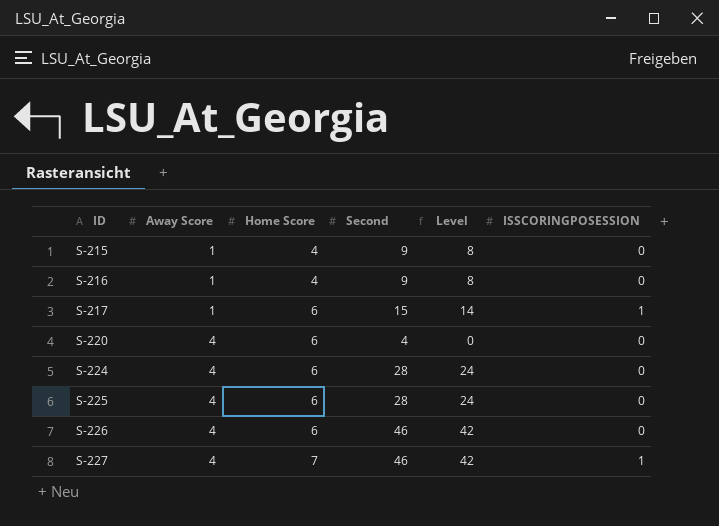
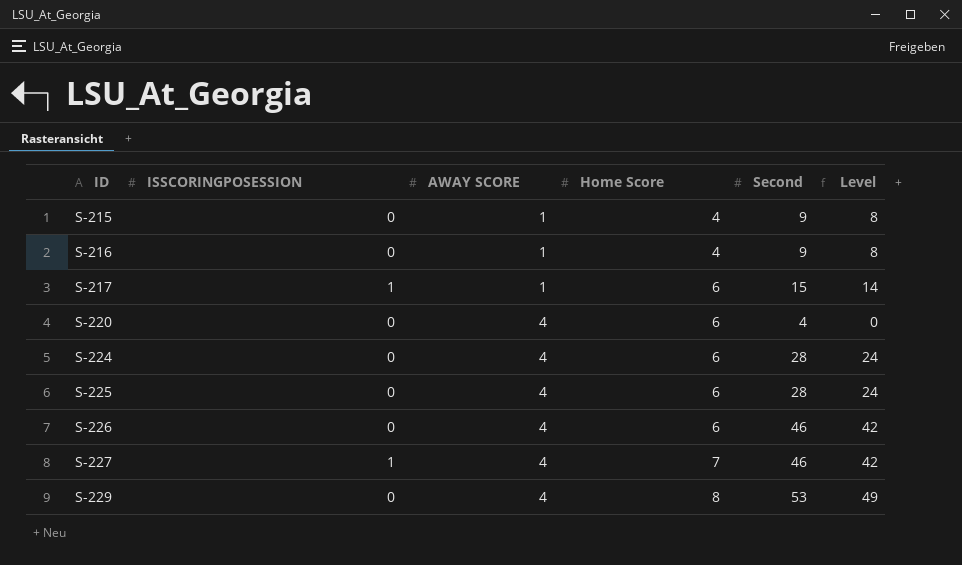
column ISSCORINGPOSESSION | position: 6 -> 2
column name: Away Score -> AWAY SCORE
row S-229: none -> 0 | 4 | 8 | 53 | 49

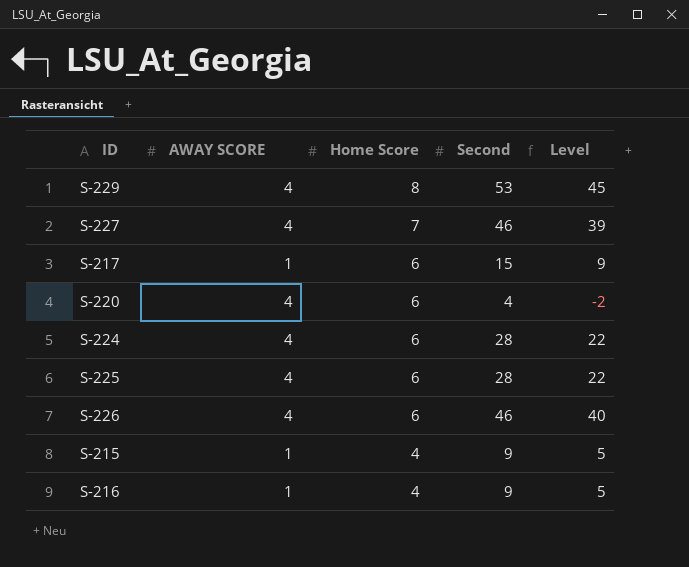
row order: ID ascending -> Home Score descending
column ISSCORINGPOSESSION | position: 2 -> none
column Level | formula: [Second] - [AWAY SCORE] -> [Second] - [Home Score]

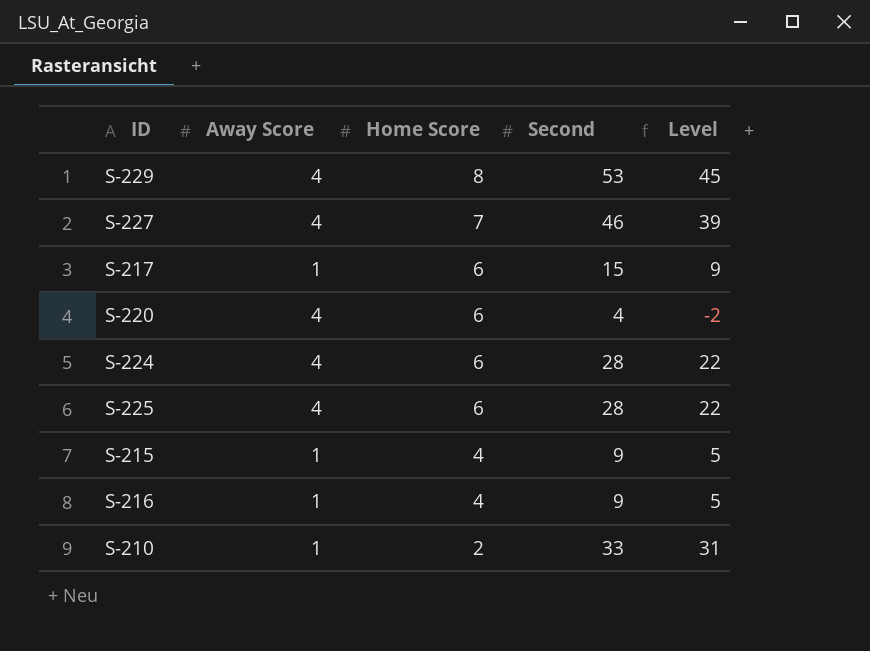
column name: AWAY SCORE -> Away Score
row S-226: 4 | 6 | 46 | 40 -> none
row S-210: none -> 1 | 2 | 33 | 31

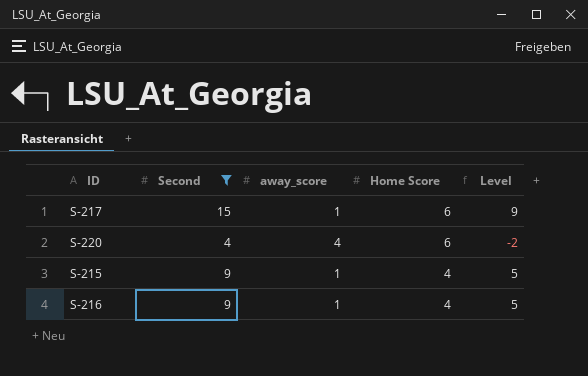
filter: none -> Second <= 15
column Second | position: 4 -> 2
column name: Away Score -> away_score

